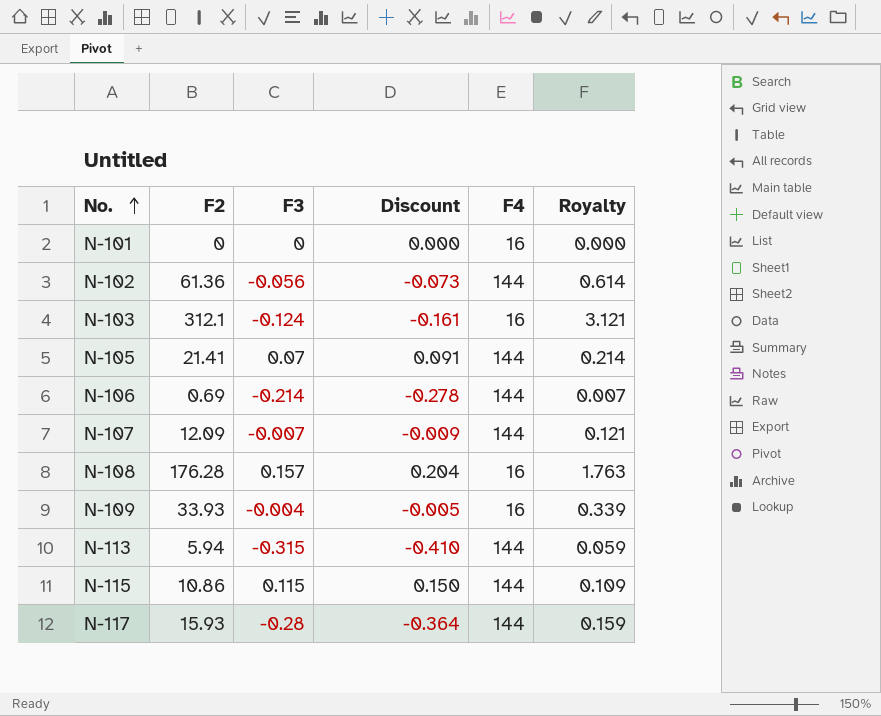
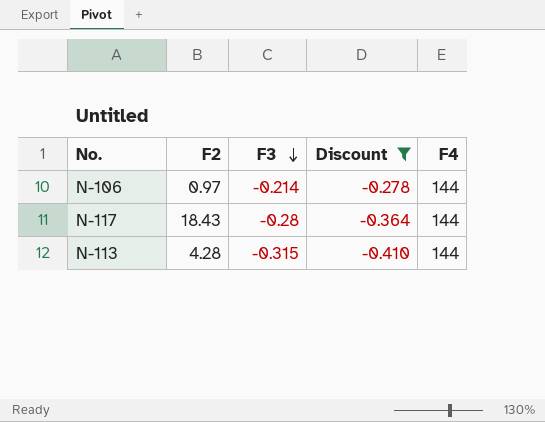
filter: none -> Discount <= -0.278
row order: No. ascending -> F3 descending
column Royalty | formula: [F2] * 0.01 -> none
N-106 | F2: 0.69 -> 0.97
N-117 | F2: 15.93 -> 18.43
N-113 | F2: 5.94 -> 4.28

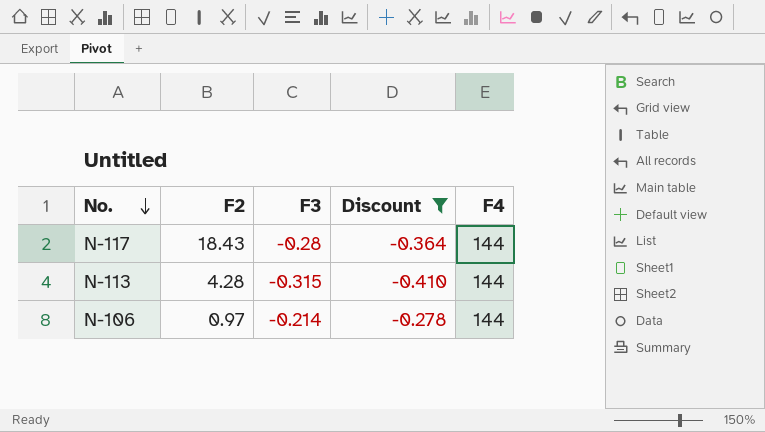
row order: F3 descending -> No. descending

